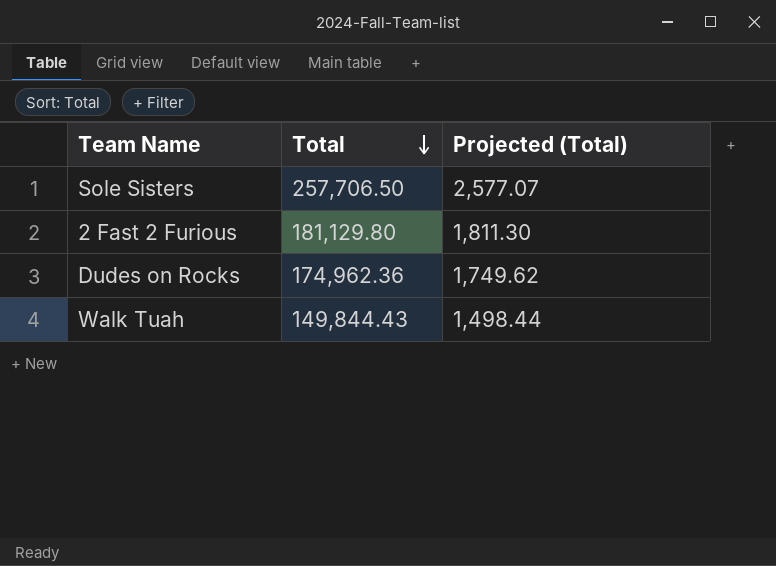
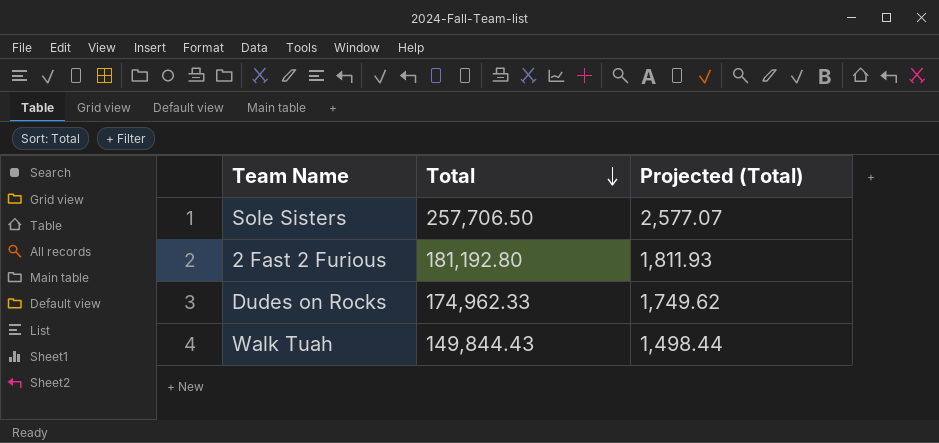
2 Fast 2 Furious | Total: 181,129.80 -> 181,192.80
2 Fast 2 Furious | Projected (Total): 1,811.30 -> 1,811.93
Dudes on Rocks | Total: 174,962.36 -> 174,962.33

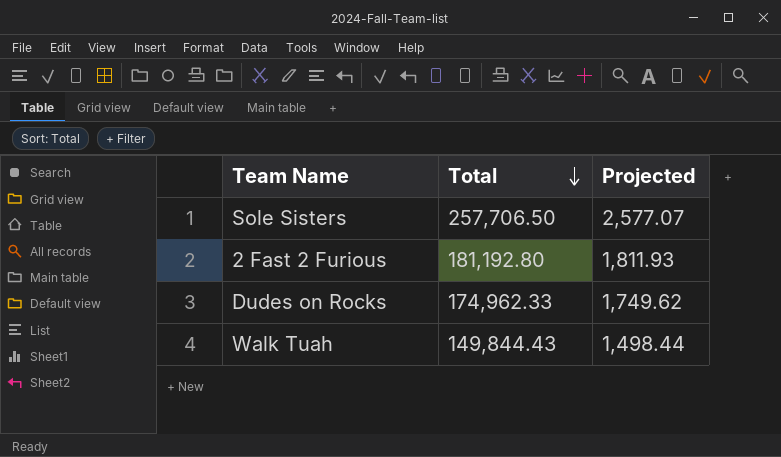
column name: Projected (Total) -> Projected

